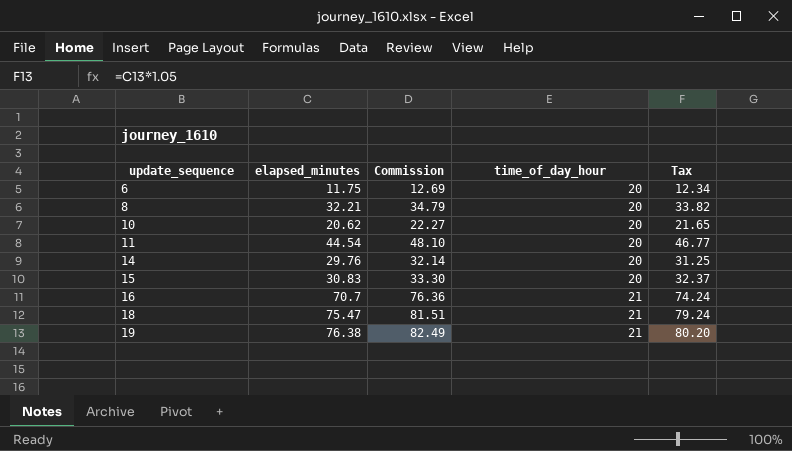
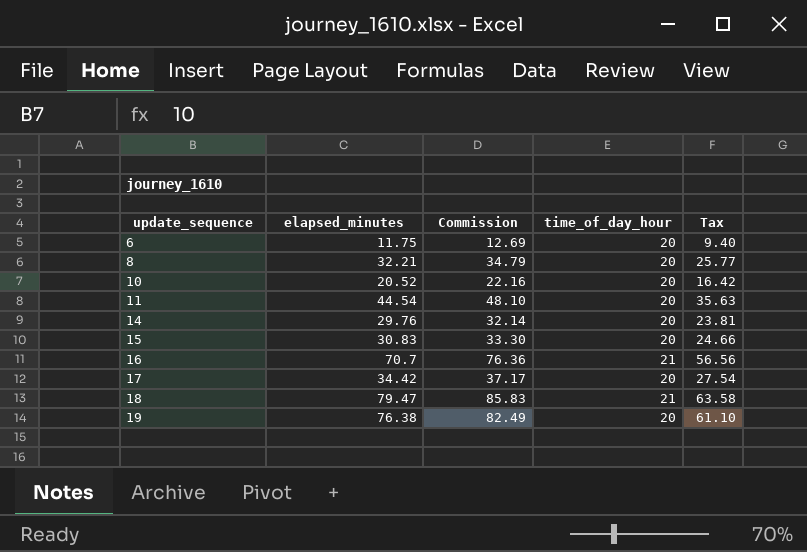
column Tax | formula: [elapsed_minutes] * 1.05 -> [elapsed_minutes] * 0.8
10 | elapsed_minutes: 20.62 -> 20.52
10 | Commission: 22.27 -> 22.16
row 17: none -> 34.42 | 37.17 | 20 | 27.54
18 | elapsed_minutes: 75.47 -> 79.47
18 | Commission: 81.51 -> 85.83
19 | time_of_day_hour: 21 -> 20

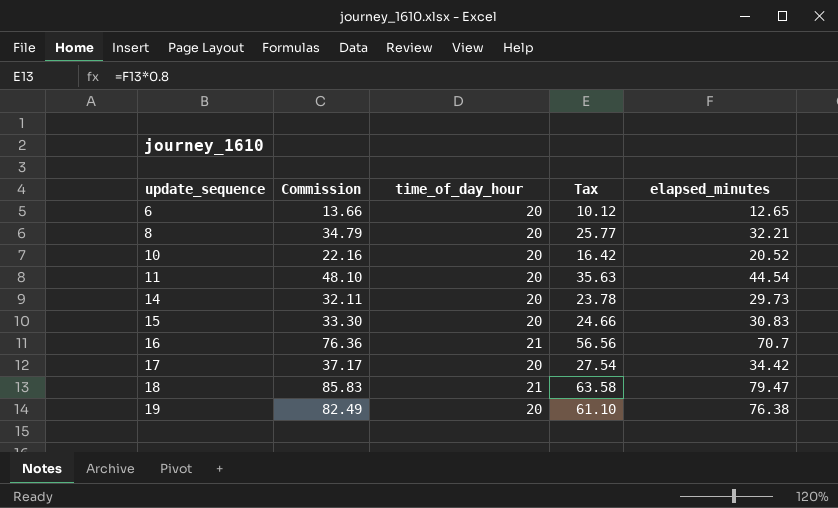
column elapsed_minutes | position: 2 -> 5
6 | Commission: 12.69 -> 13.66
6 | Tax: 9.40 -> 10.12
6 | elapsed_minutes: 11.75 -> 12.65
14 | Commission: 32.14 -> 32.11
14 | Tax: 23.81 -> 23.78
14 | elapsed_minutes: 29.76 -> 29.73

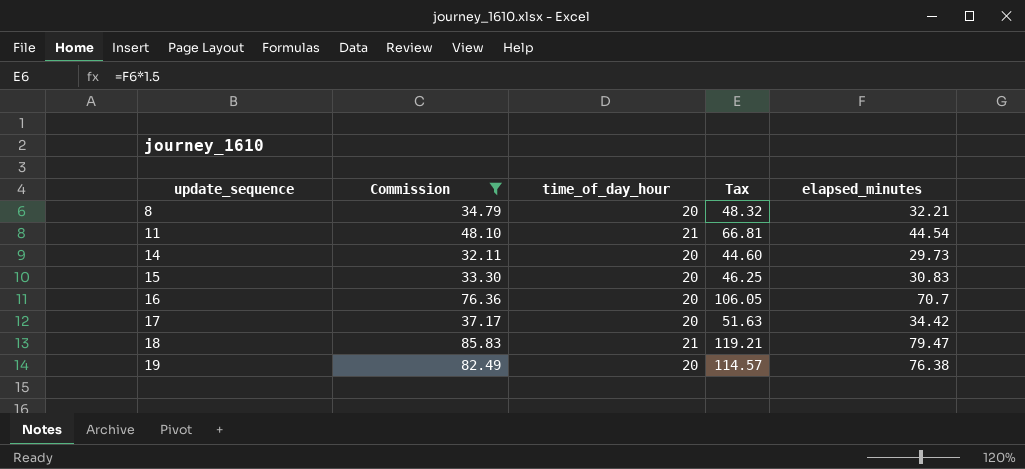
filter: none -> Commission >= 32.11
column Tax | formula: [elapsed_minutes] * 0.8 -> [elapsed_minutes] * 1.5
11 | time_of_day_hour: 20 -> 21
16 | time_of_day_hour: 21 -> 20

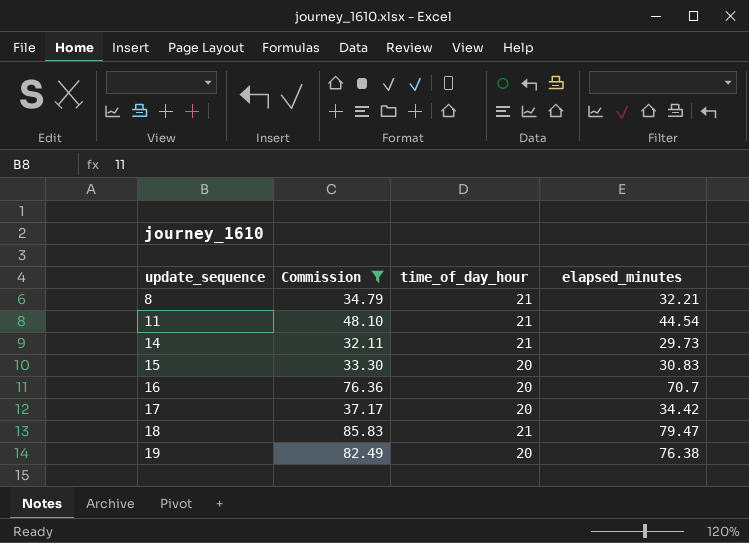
column Tax | formula: [elapsed_minutes] * 1.5 -> none
8 | time_of_day_hour: 20 -> 21
14 | time_of_day_hour: 20 -> 21

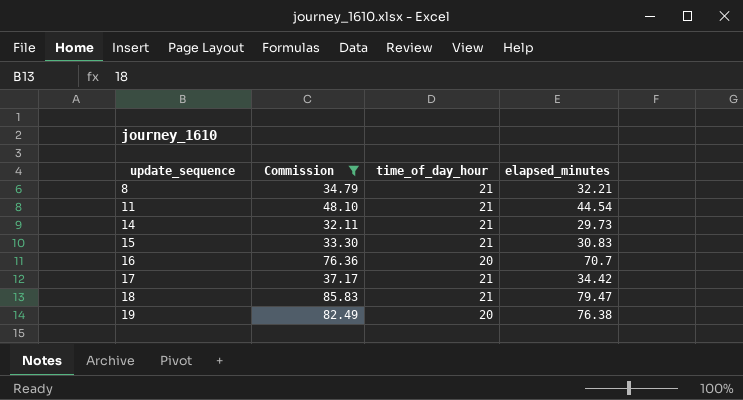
15 | time_of_day_hour: 20 -> 21
17 | time_of_day_hour: 20 -> 21

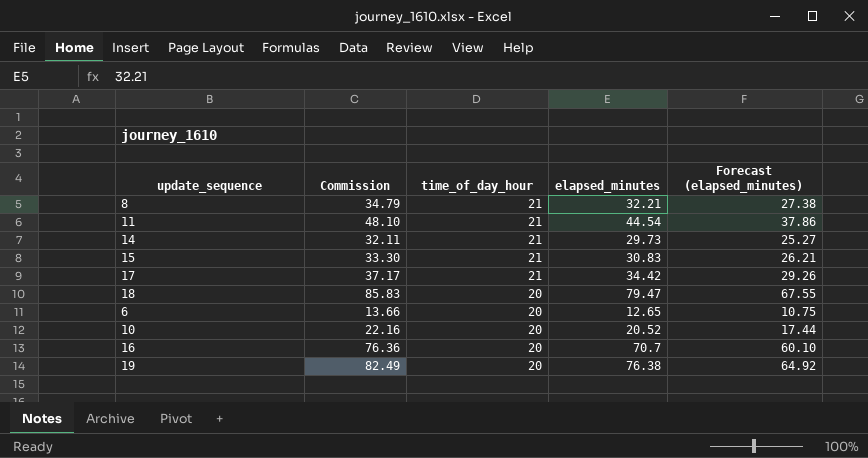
filter: Commission >= 32.11 -> none
row order: update_sequence ascending -> time_of_day_hour descending
column Forecast (elapsed_minutes) | formula: none -> [elapsed_minutes] * 0.85
18 | time_of_day_hour: 21 -> 20

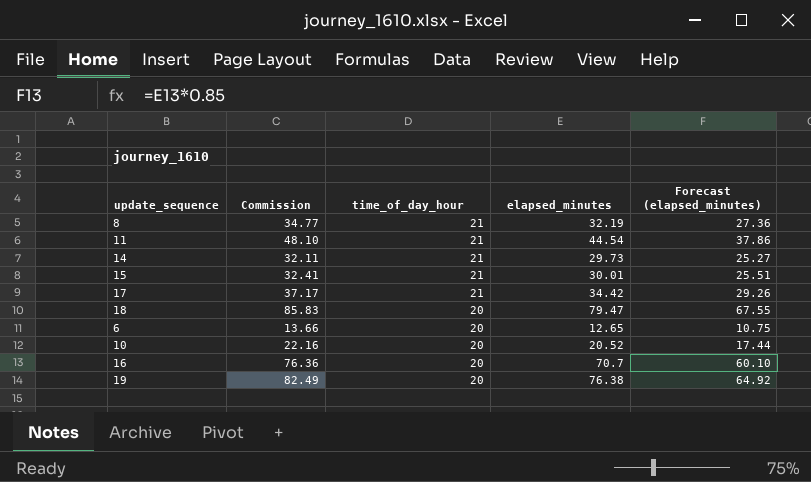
8 | Commission: 34.79 -> 34.77
8 | elapsed_minutes: 32.21 -> 32.19
8 | Forecast (elapsed_minutes): 27.38 -> 27.36
15 | Commission: 33.30 -> 32.41
15 | elapsed_minutes: 30.83 -> 30.01
15 | Forecast (elapsed_minutes): 26.21 -> 25.51

